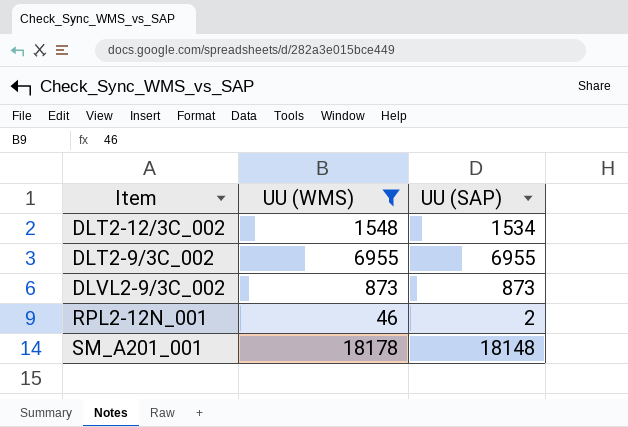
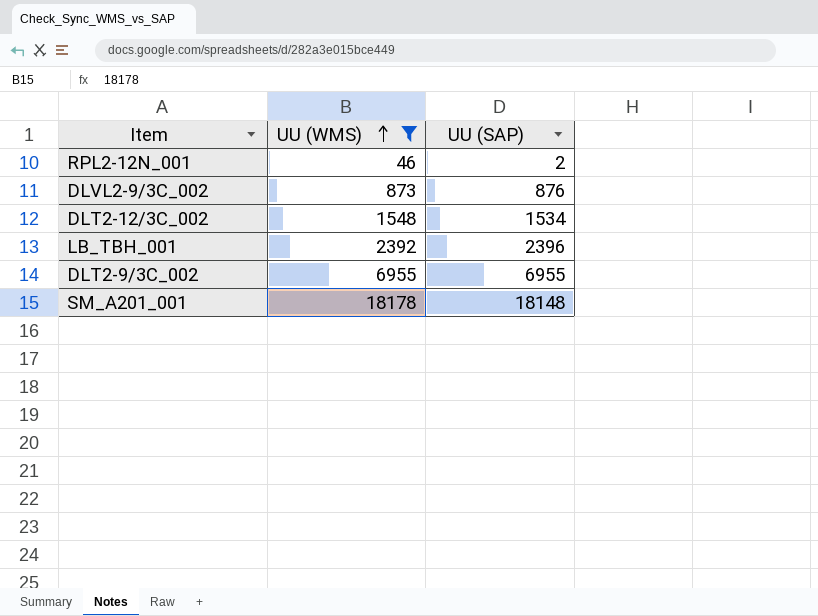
row order: none -> UU (WMS) ascending
DLVL2-9/3C_002 | UU (SAP): 873 -> 876
row LB_TBH_001: none -> 2392 | 2396

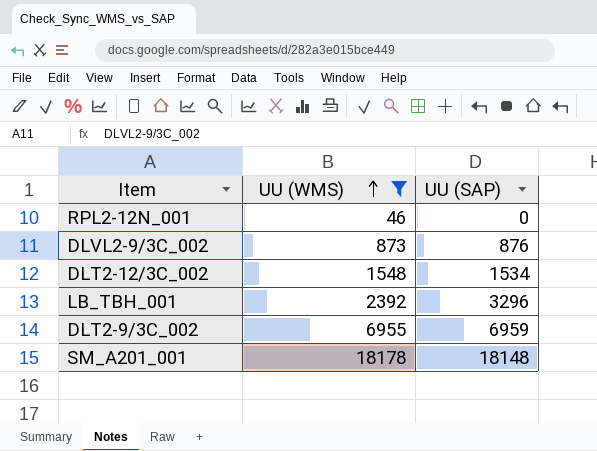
RPL2-12N_001 | UU (SAP): 2 -> 0
LB_TBH_001 | UU (SAP): 2396 -> 3296
DLT2-9/3C_002 | UU (SAP): 6955 -> 6959

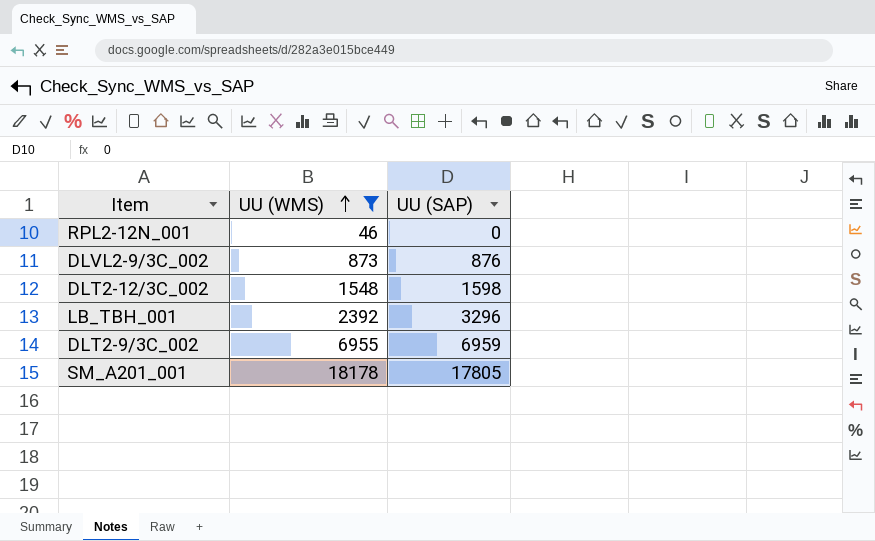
DLT2-12/3C_002 | UU (SAP): 1534 -> 1598
SM_A201_001 | UU (SAP): 18148 -> 17805

